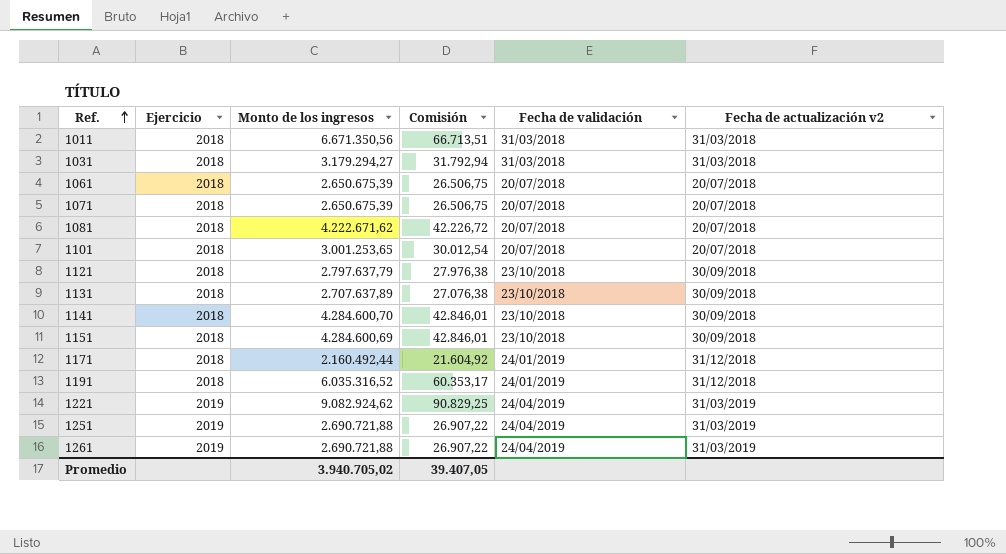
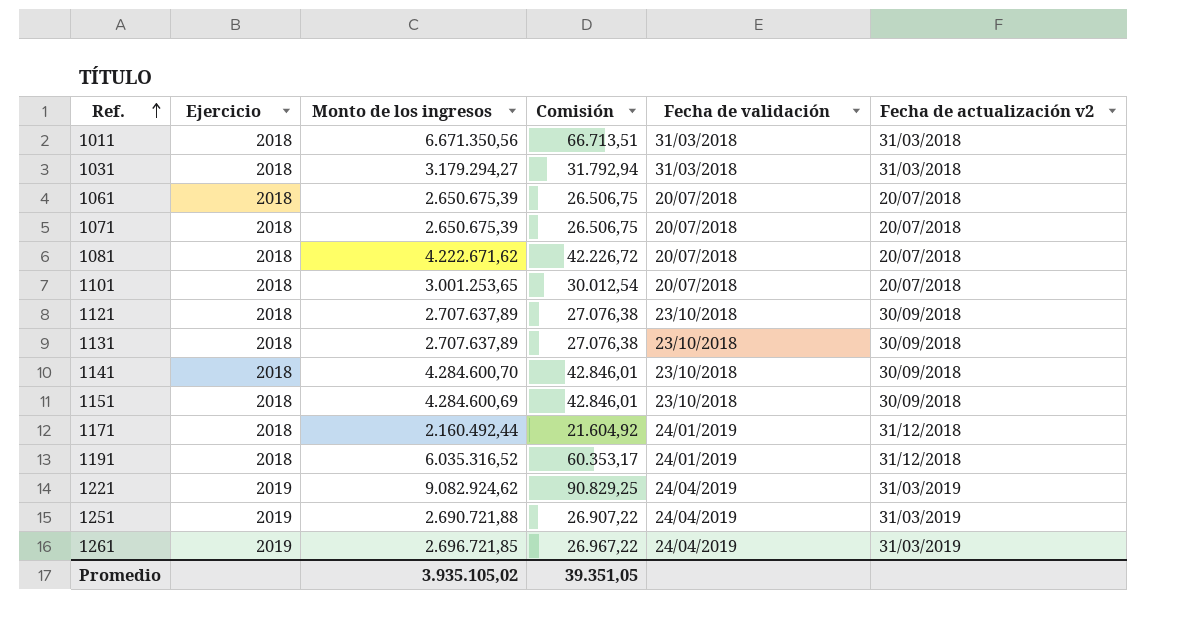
1121 | Monto de los ingresos: 2.797.637,79 -> 2.707.637,89
1121 | Comisión: 27.976,38 -> 27.076,38
1261 | Monto de los ingresos: 2.690.721,88 -> 2.696.721,85
1261 | Comisión: 26.907,22 -> 26.967,22
Promedio | Monto de los ingresos: 3.940.705,02 -> 3.935.105,02
Promedio | Comisión: 39.407,05 -> 39.351,05

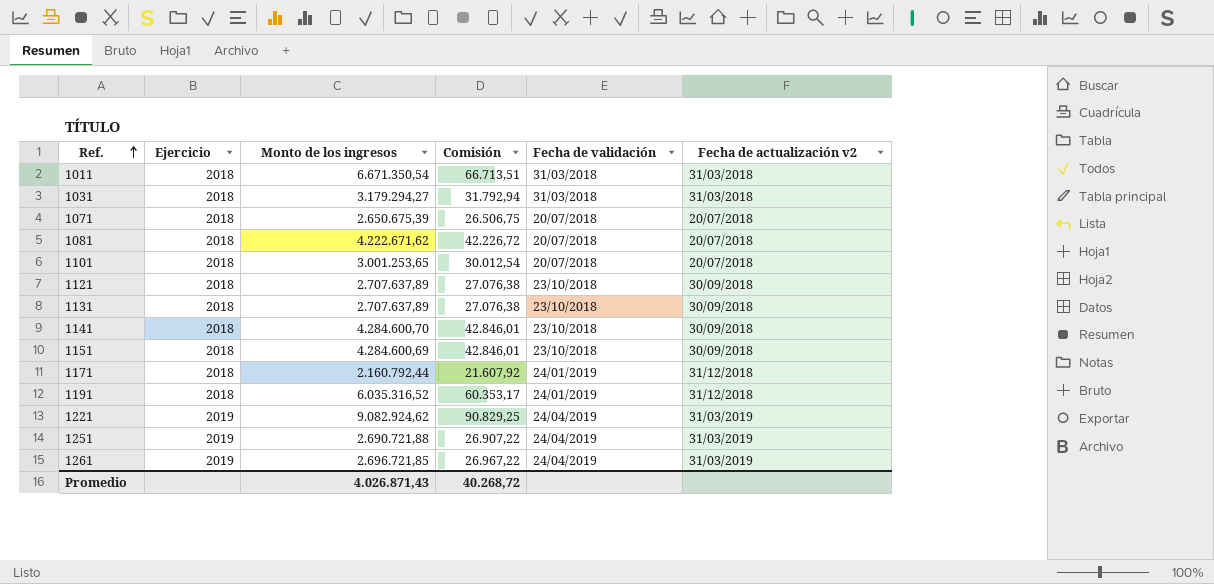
row 1061: 2018 | 2.650.675,39 | 26.506,75 | 20/07/2018 | 20/07/2018 -> none
1011 | Monto de los ingresos: 6.671.350,56 -> 6.671.350,54
1171 | Monto de los ingresos: 2.160.492,44 -> 2.160.792,44
1171 | Comisión: 21.604,92 -> 21.607,92
Promedio | Monto de los ingresos: 3.935.105,02 -> 4.026.871,43
Promedio | Comisión: 39.351,05 -> 40.268,72

